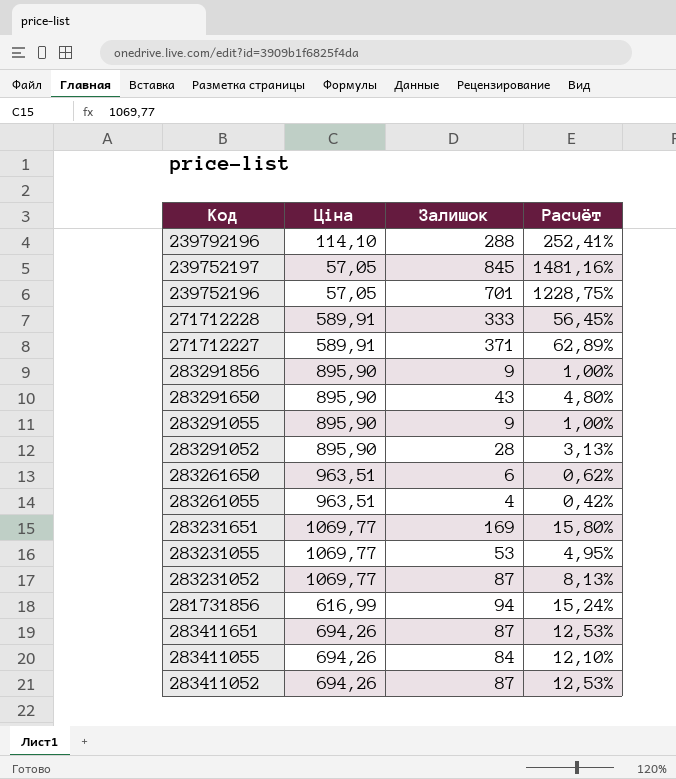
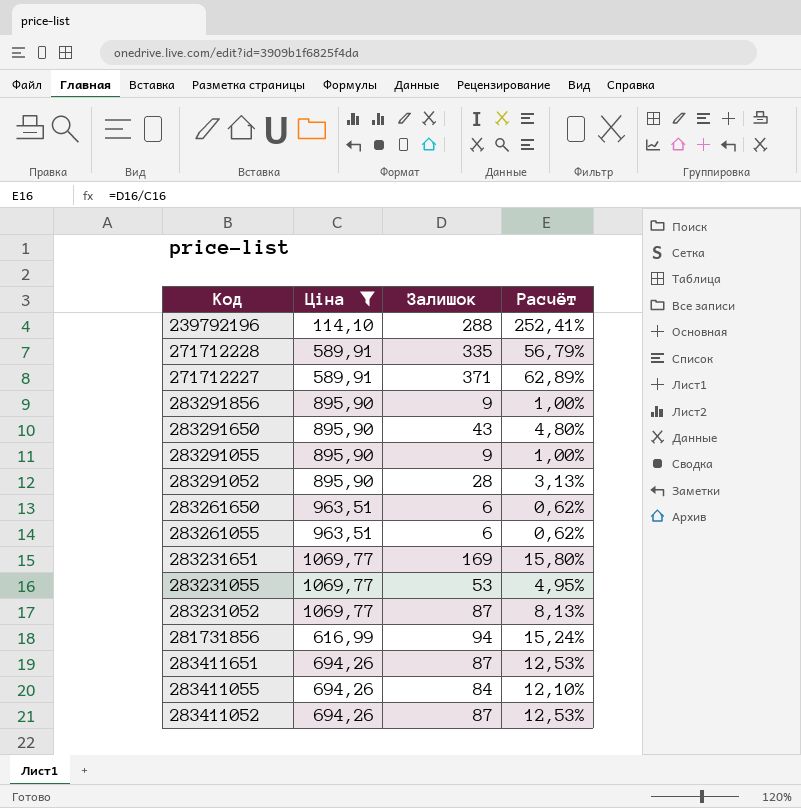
filter: none -> Ціна != 57,05
271712228 | Залишок: 333 -> 335
271712228 | Расчёт: 56,45% -> 56,79%
283261055 | Залишок: 4 -> 6
283261055 | Расчёт: 0,42% -> 0,62%

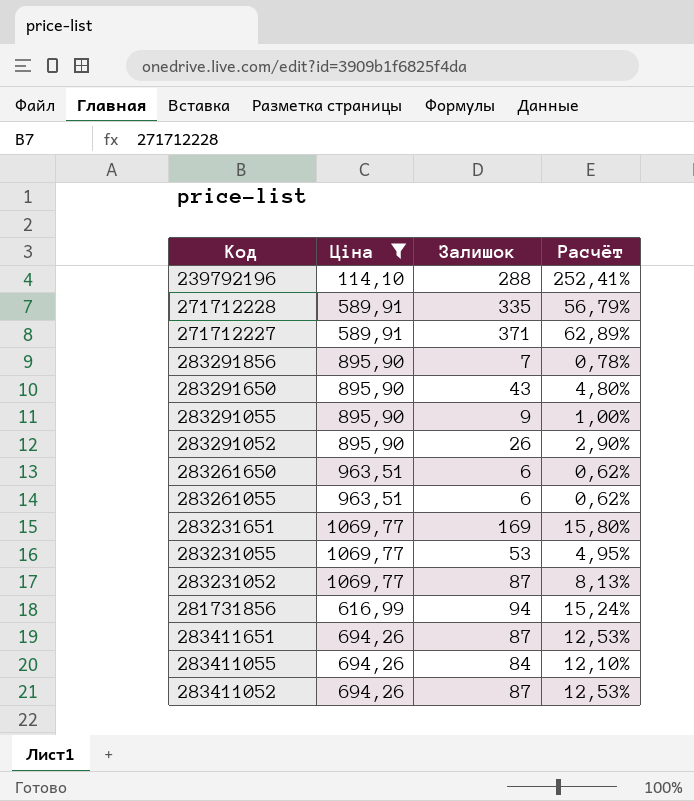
283291856 | Залишок: 9 -> 7
283291856 | Расчёт: 1,00% -> 0,78%
283291052 | Залишок: 28 -> 26
283291052 | Расчёт: 3,13% -> 2,90%

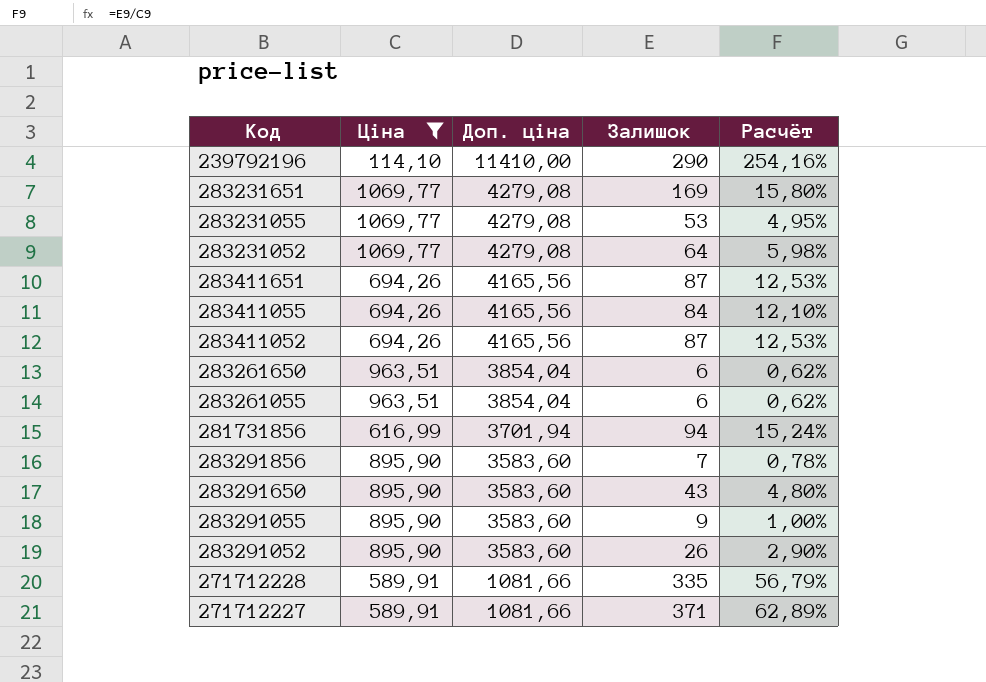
row order: none -> Доп. ціна descending
column Доп. ціна | position: none -> 3
239792196 | Залишок: 288 -> 290
239792196 | Расчёт: 252,41% -> 254,16%
283231052 | Залишок: 87 -> 64
283231052 | Расчёт: 8,13% -> 5,98%

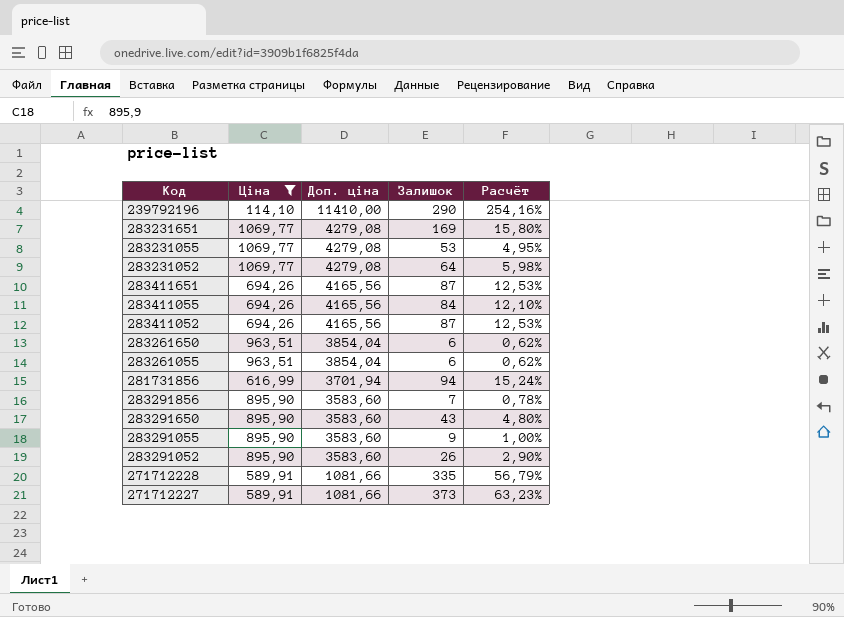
271712227 | Залишок: 371 -> 373
271712227 | Расчёт: 62,89% -> 63,23%

